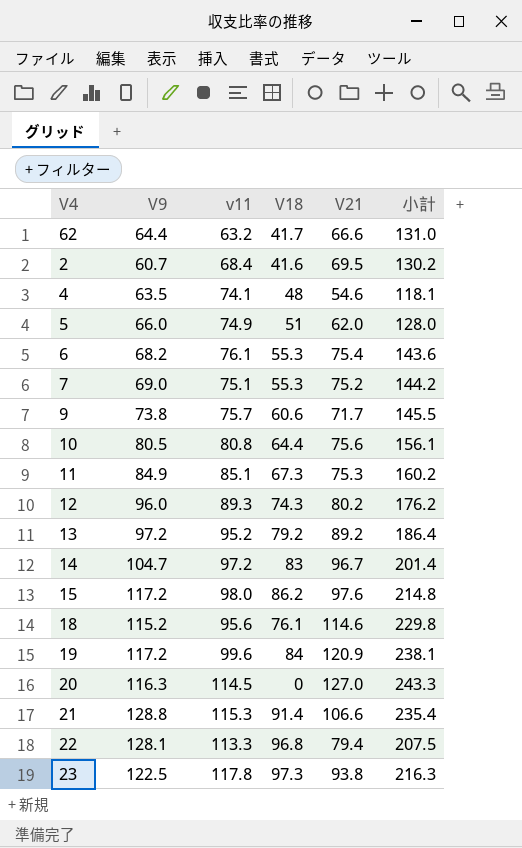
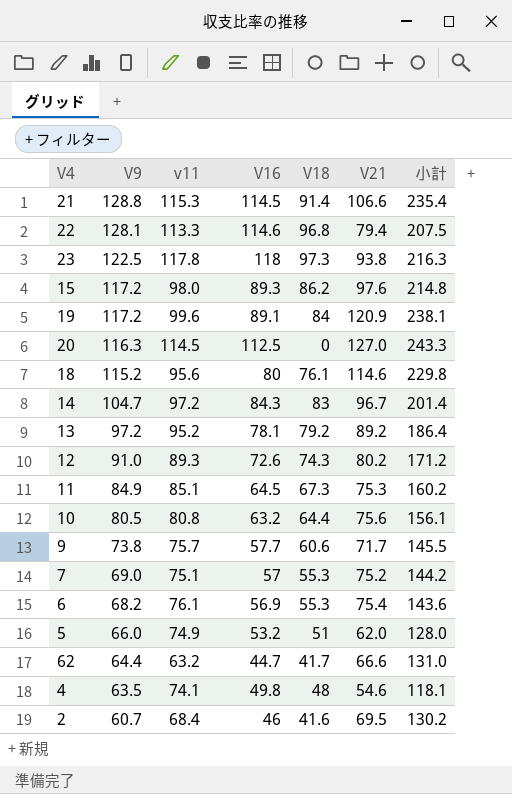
row order: none -> V9 descending
column V16 | position: none -> 4
12 | V9: 96.0 -> 91.0
12 | 小計: 176.2 -> 171.2

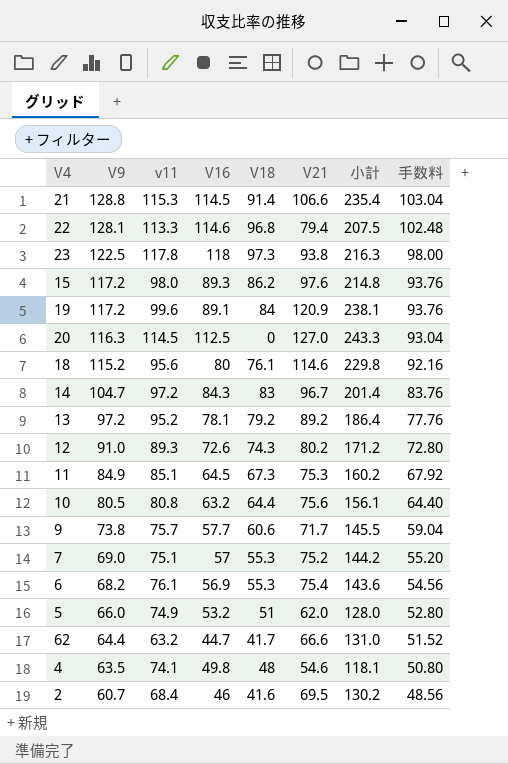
column 手数料 | formula: none -> [V9] * 0.8

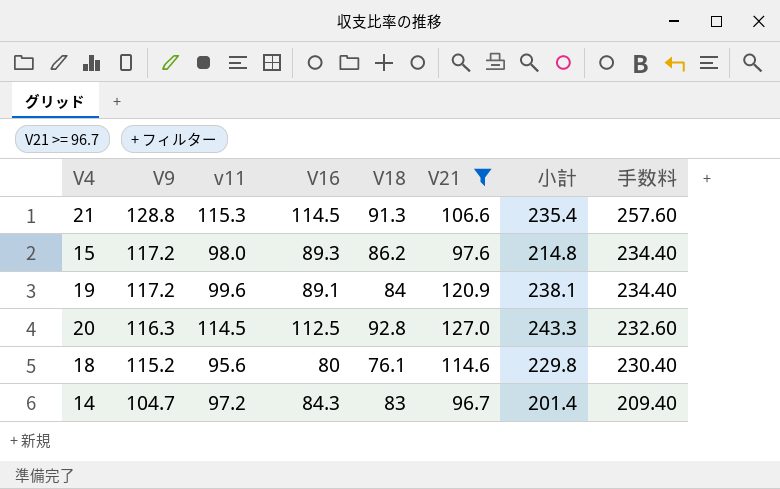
filter: none -> V21 >= 96.7
column 手数料 | formula: [V9] * 0.8 -> [V9] * 2
21 | V18: 91.4 -> 91.3
20 | V18: 0 -> 92.8

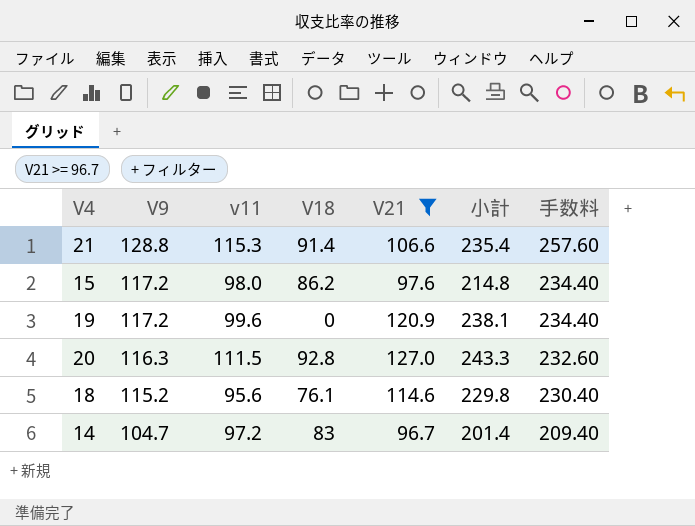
column V16 | position: 4 -> none
21 | V18: 91.3 -> 91.4
19 | V18: 84 -> 0
20 | v11: 114.5 -> 111.5

